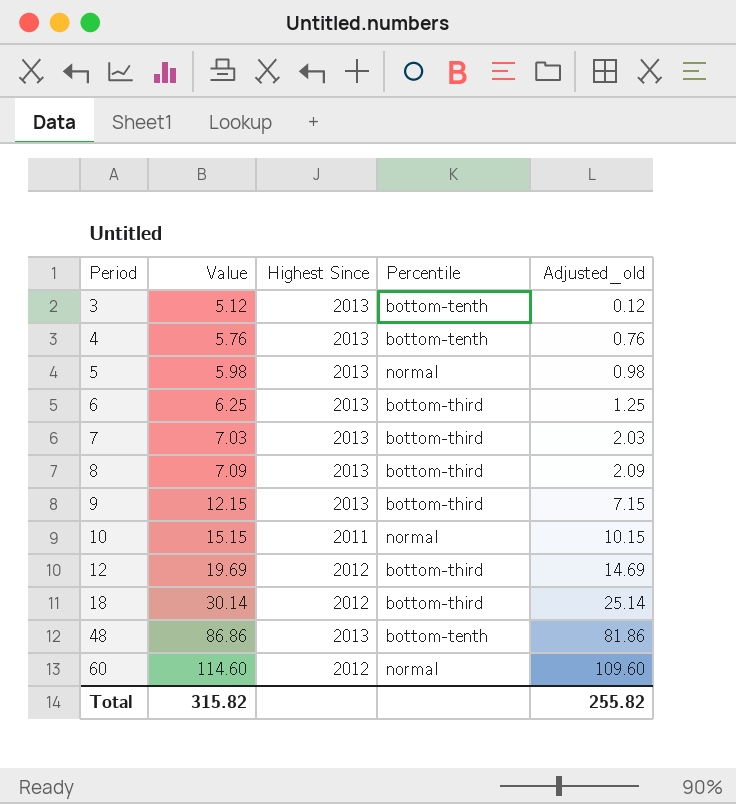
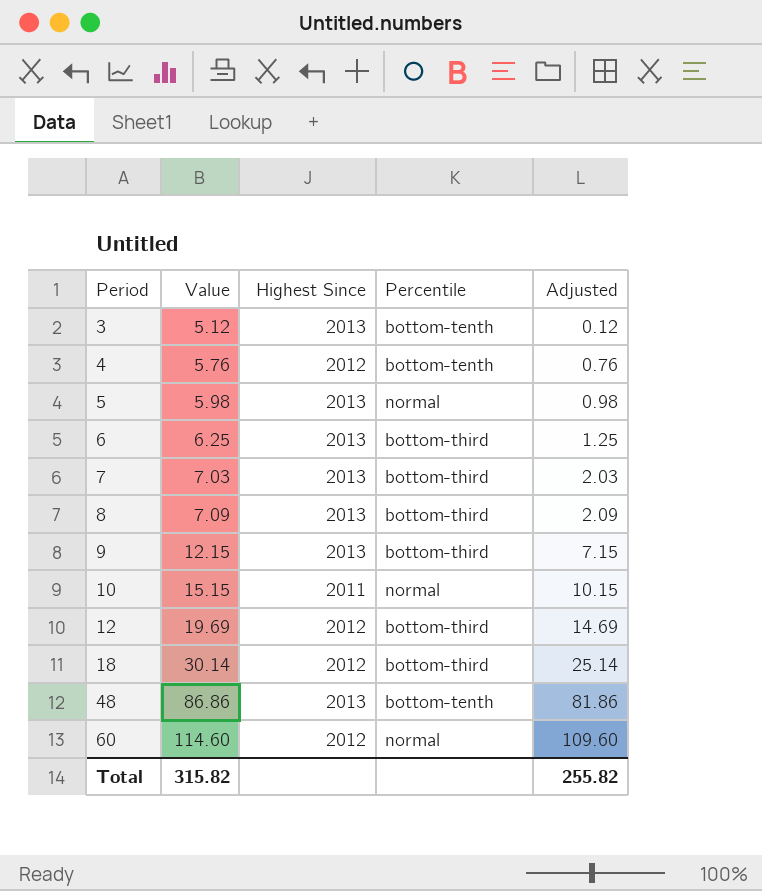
column name: Adjusted_old -> Adjusted
4 | Highest Since: 2013 -> 2012

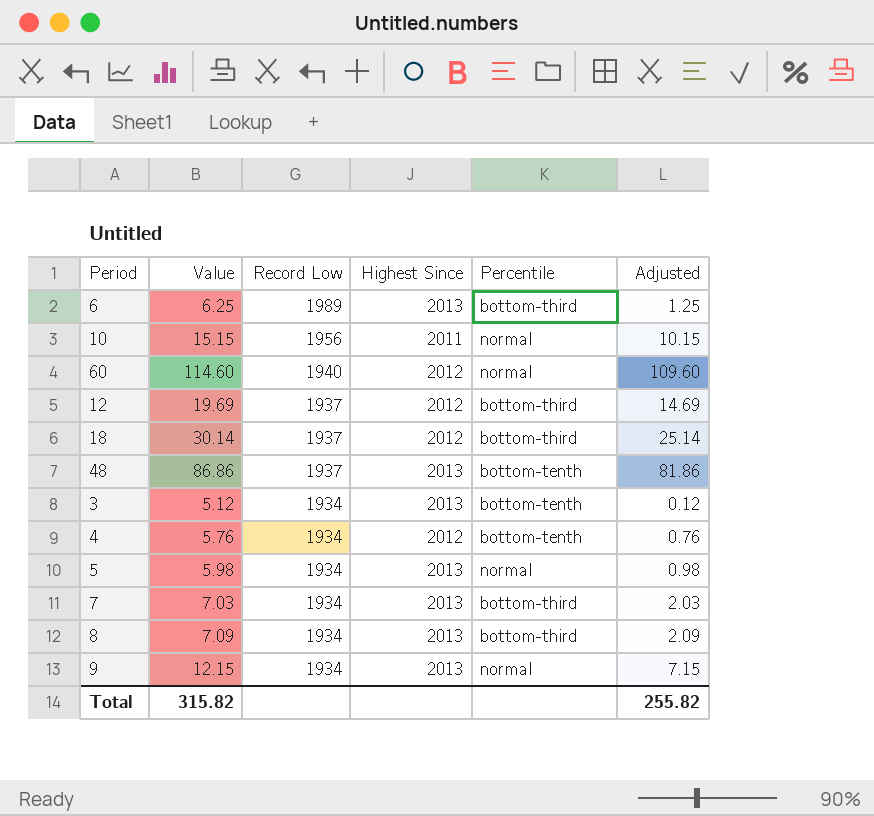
row order: Period ascending -> Record Low descending
column Record Low | position: none -> 3
9 | Percentile: bottom-third -> normal

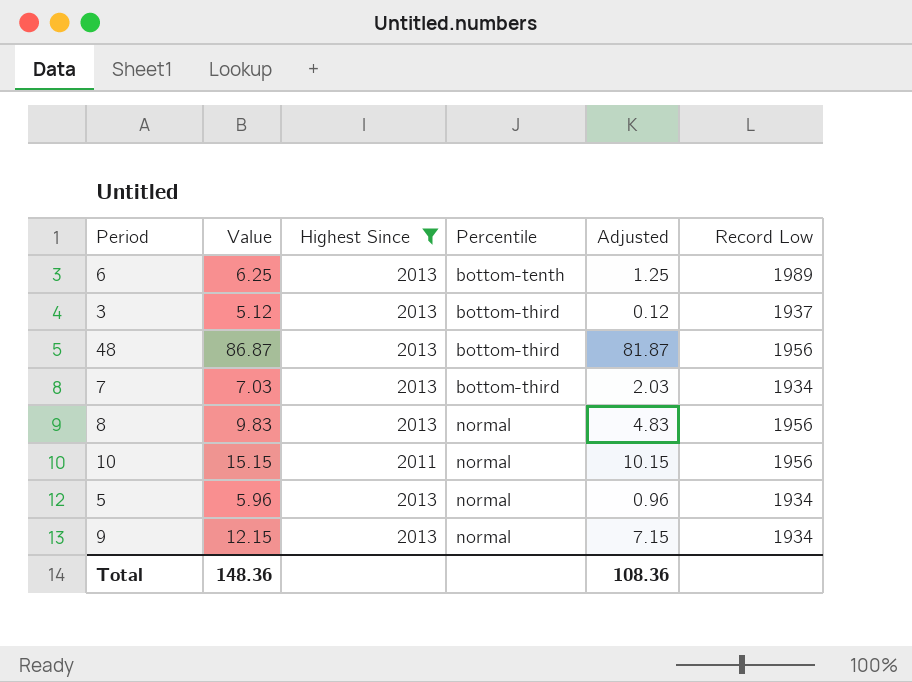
filter: none -> Highest Since != 2012
row order: Record Low descending -> Percentile ascending
column Record Low | position: 3 -> 6
6 | Percentile: bottom-third -> bottom-tenth
3 | Percentile: bottom-tenth -> bottom-third
3 | Record Low: 1934 -> 1937
48 | Value: 86.86 -> 86.87
48 | Percentile: bottom-tenth -> bottom-third
48 | Adjusted: 81.86 -> 81.87
48 | Record Low: 1937 -> 1956
8 | Value: 7.09 -> 9.83
8 | Percentile: bottom-third -> normal
8 | Adjusted: 2.09 -> 4.83
8 | Record Low: 1934 -> 1956
5 | Value: 5.98 -> 5.96
5 | Adjusted: 0.98 -> 0.96
Total | Value: 315.82 -> 148.36
Total | Adjusted: 255.82 -> 108.36

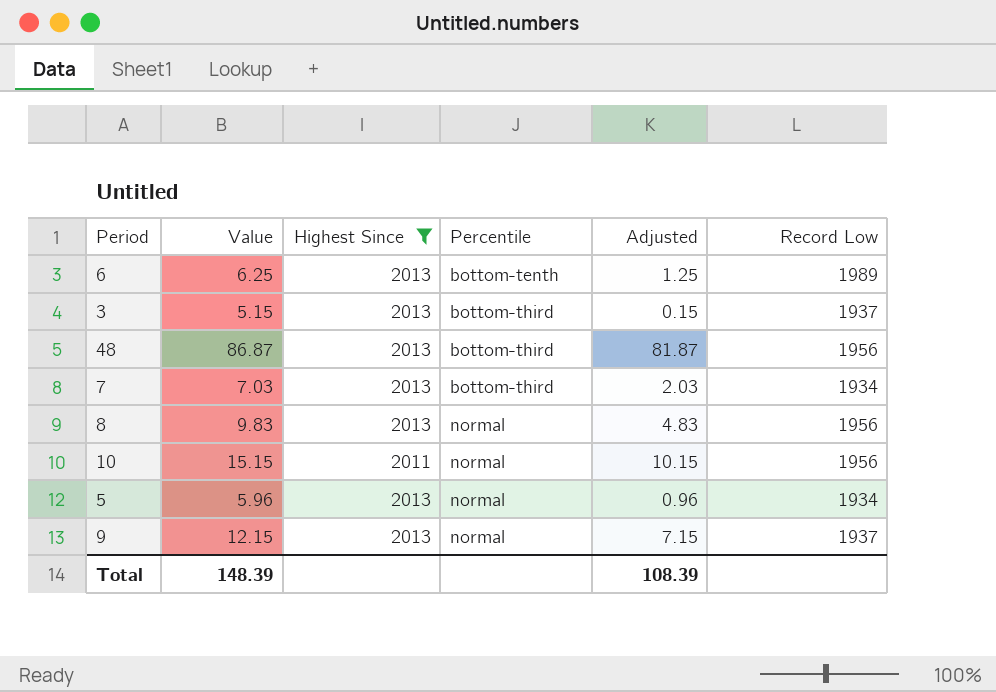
3 | Value: 5.12 -> 5.15
3 | Adjusted: 0.12 -> 0.15
9 | Record Low: 1934 -> 1937
Total | Value: 148.36 -> 148.39
Total | Adjusted: 108.36 -> 108.39

